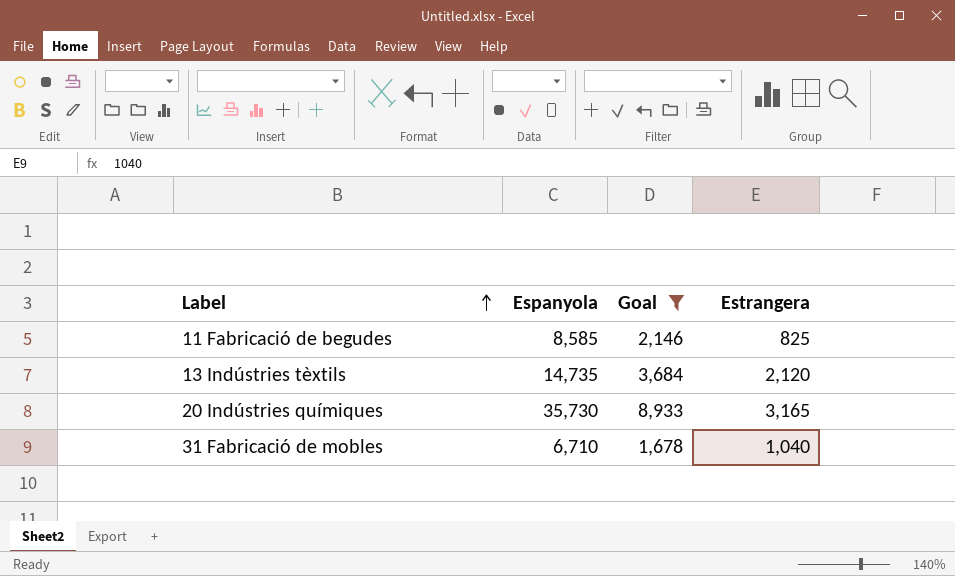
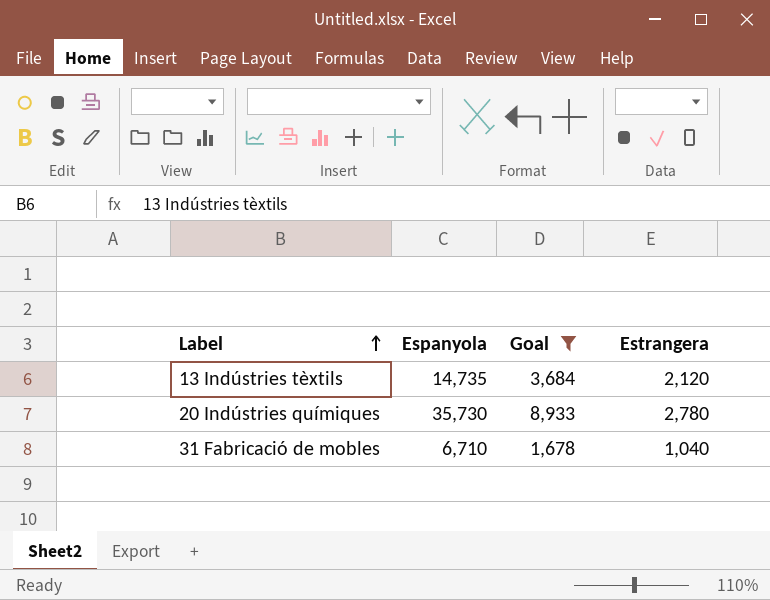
row 11 Fabricació de begudes: 8,585 | 2,146 | 825 -> none
20 Indústries químiques | Estrangera: 3,165 -> 2,780

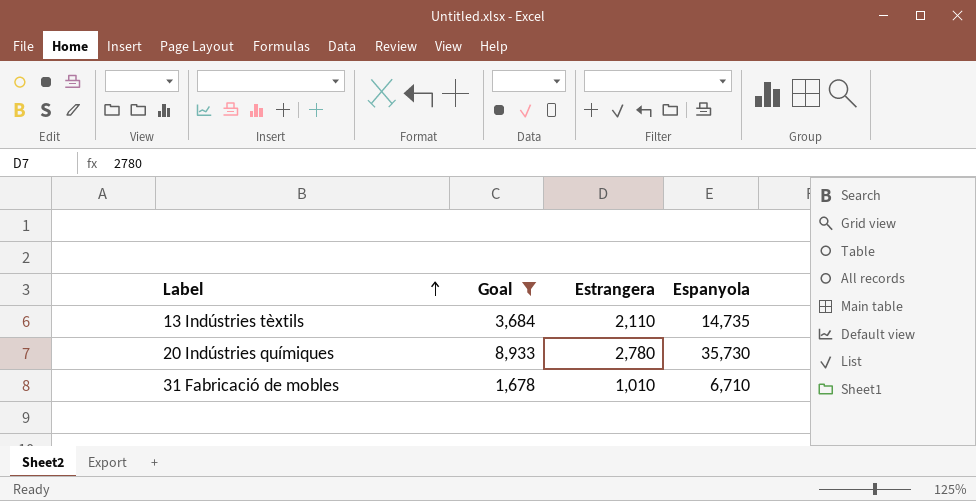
column Espanyola | position: 2 -> 4
13 Indústries tèxtils | Estrangera: 2,120 -> 2,110
31 Fabricació de mobles | Estrangera: 1,040 -> 1,010

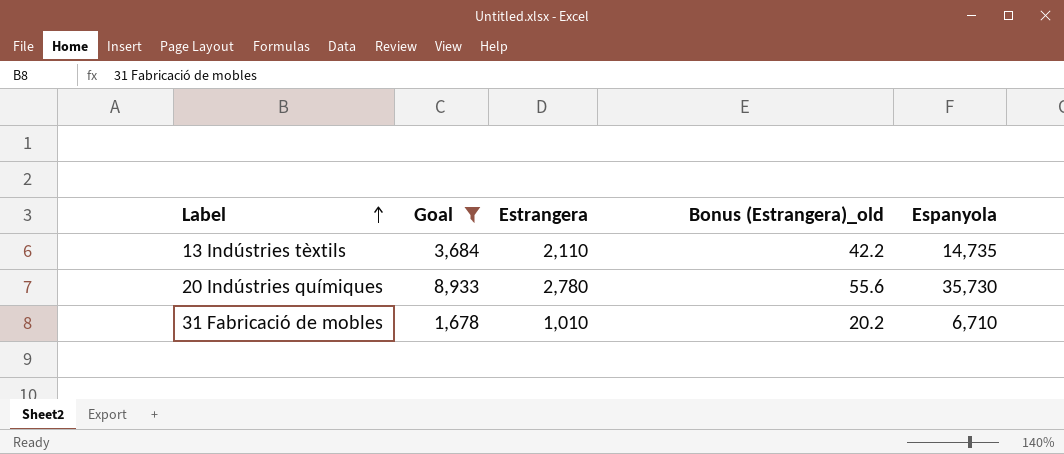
column Bonus (Estrangera)_old | formula: none -> [Estrangera] * 0.02

